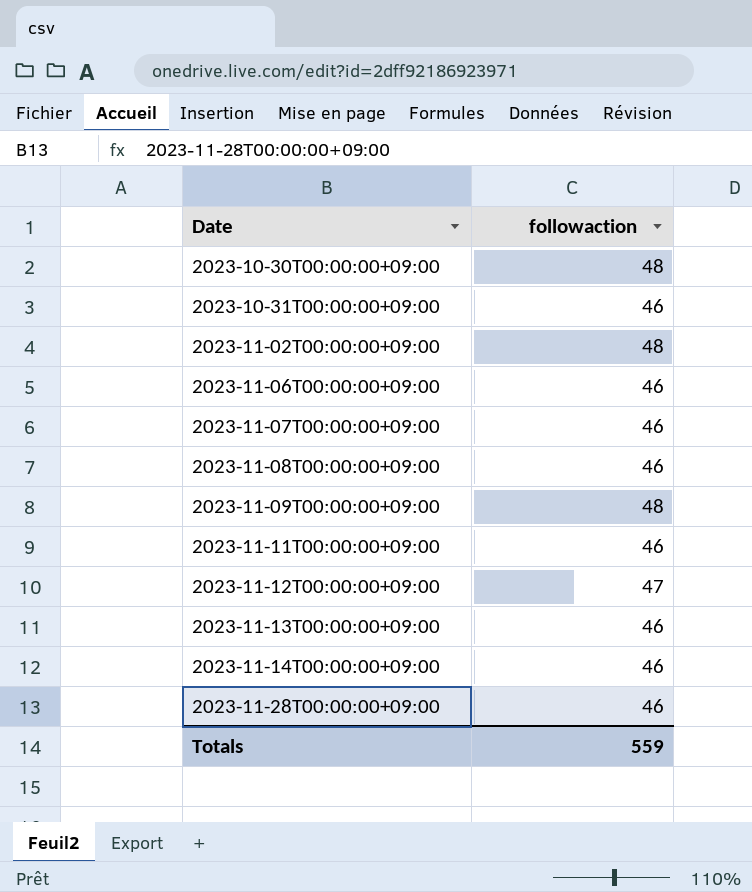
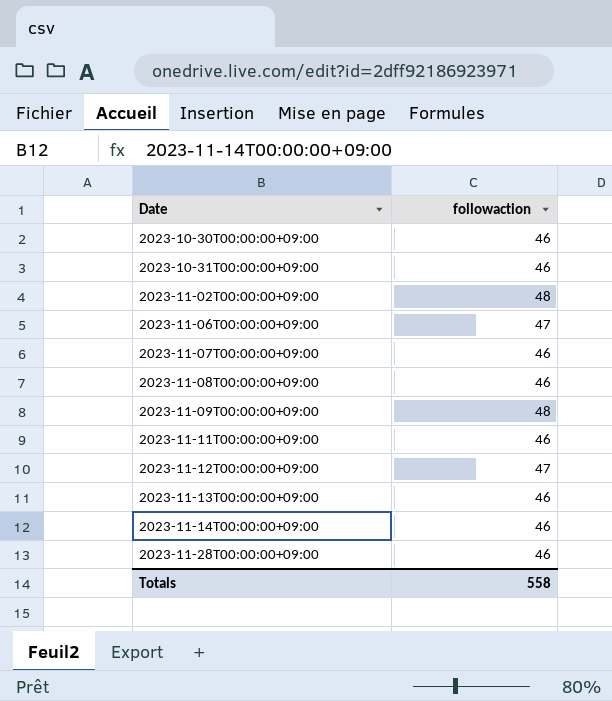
2023-10-30T00:00:00+09:00 | followaction: 48 -> 46
2023-11-06T00:00:00+09:00 | followaction: 46 -> 47
Totals | followaction: 559 -> 558

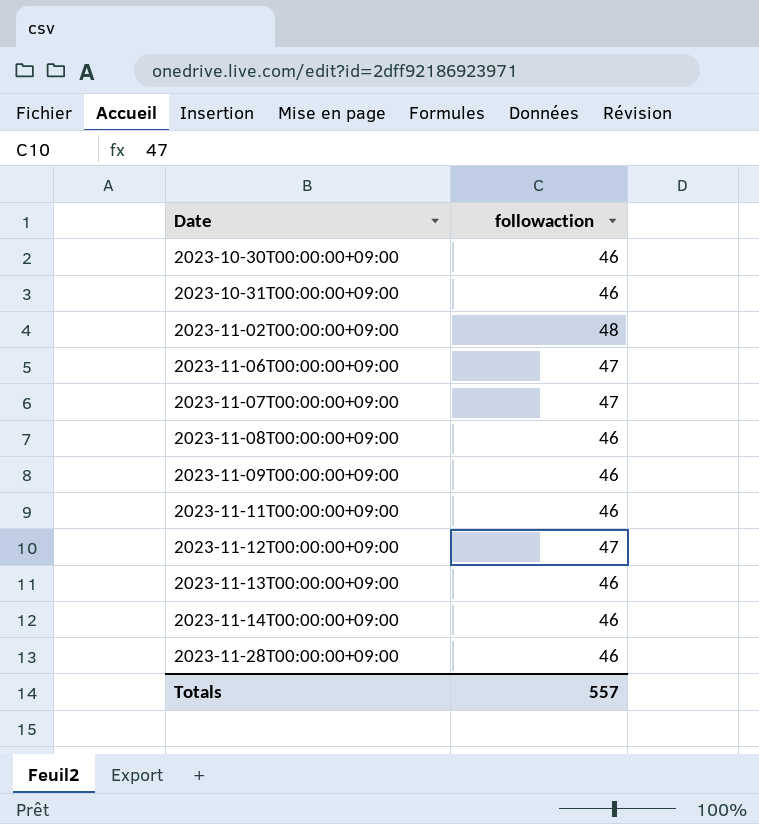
2023-11-07T00:00:00+09:00 | followaction: 46 -> 47
2023-11-09T00:00:00+09:00 | followaction: 48 -> 46
Totals | followaction: 558 -> 557

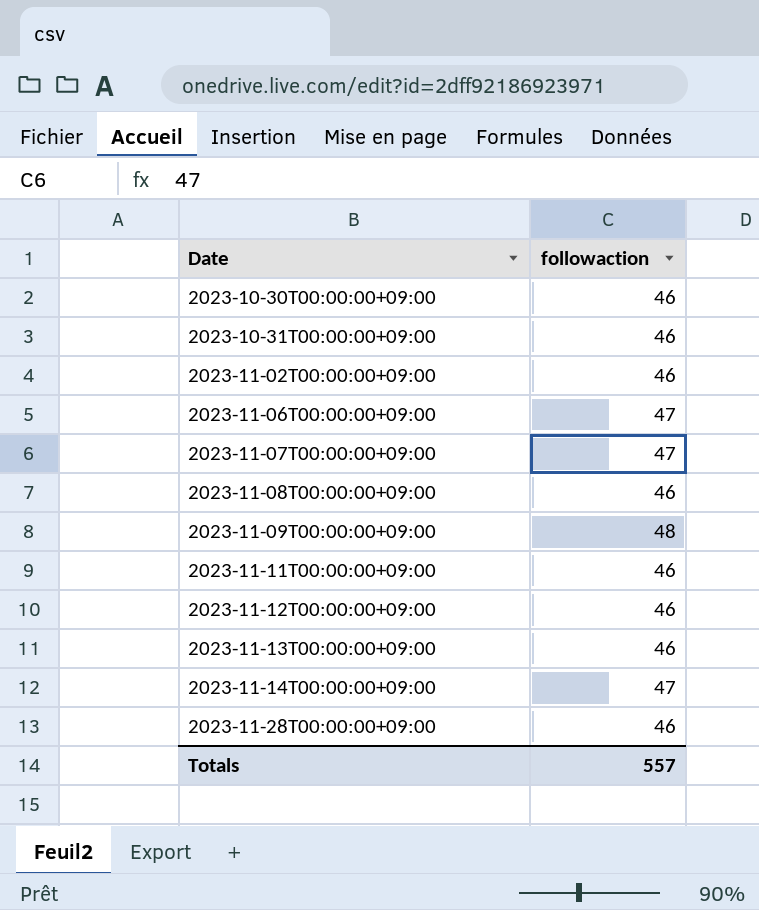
2023-11-02T00:00:00+09:00 | followaction: 48 -> 46
2023-11-09T00:00:00+09:00 | followaction: 46 -> 48
2023-11-12T00:00:00+09:00 | followaction: 47 -> 46
2023-11-14T00:00:00+09:00 | followaction: 46 -> 47

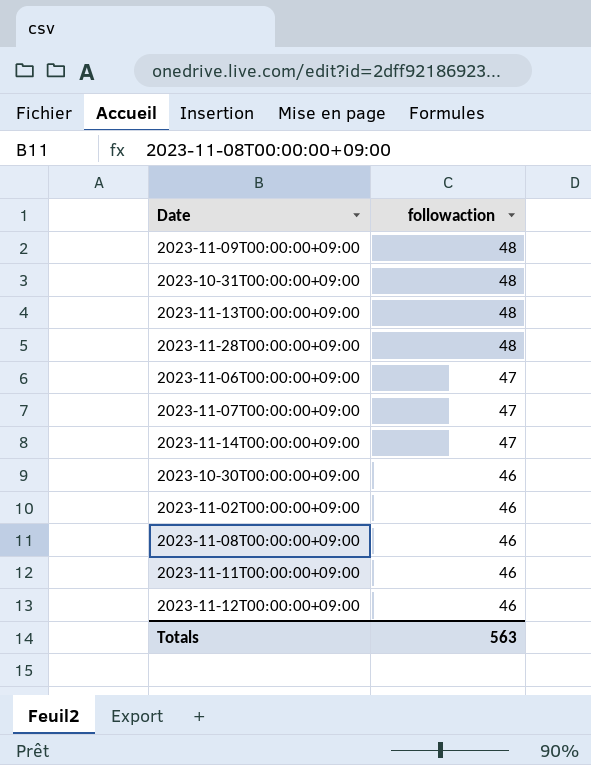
row order: Date ascending -> followaction descending
2023-10-31T00:00:00+09:00 | followaction: 46 -> 48
2023-11-13T00:00:00+09:00 | followaction: 46 -> 48
2023-11-28T00:00:00+09:00 | followaction: 46 -> 48
Totals | followaction: 557 -> 563

